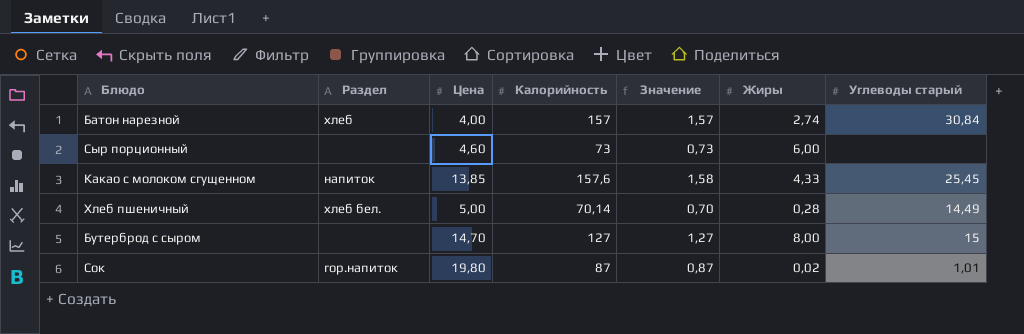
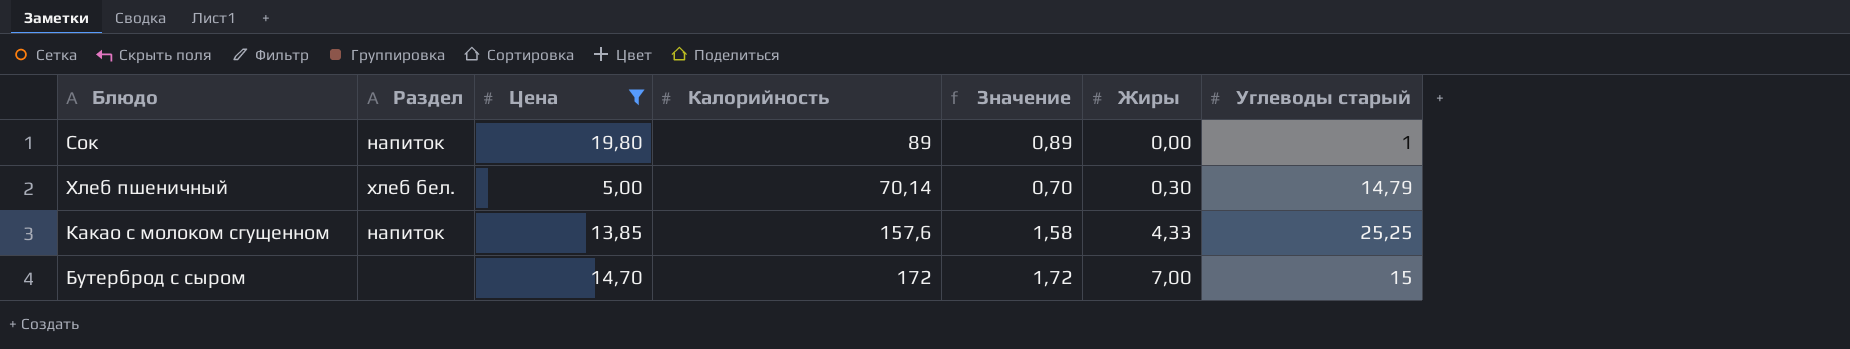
filter: none -> Цена >= 5,00
row order: none -> Жиры ascending
Сок | Раздел: гор.напиток -> напиток
Сок | Калорийность: 87 -> 89
Сок | Значение: 0,87 -> 0,89
Сок | Жиры: 0,02 -> 0,00
Сок | Углеводы старый: 1,01 -> 1
Хлеб пшеничный | Жиры: 0,28 -> 0,30
Хлеб пшеничный | Углеводы старый: 14,49 -> 14,79
Какао с молоком сгущенном | Углеводы старый: 25,45 -> 25,25
Бутерброд с сыром | Калорийность: 127 -> 172
Бутерброд с сыром | Значение: 1,27 -> 1,72
Бутерброд с сыром | Жиры: 8,00 -> 7,00

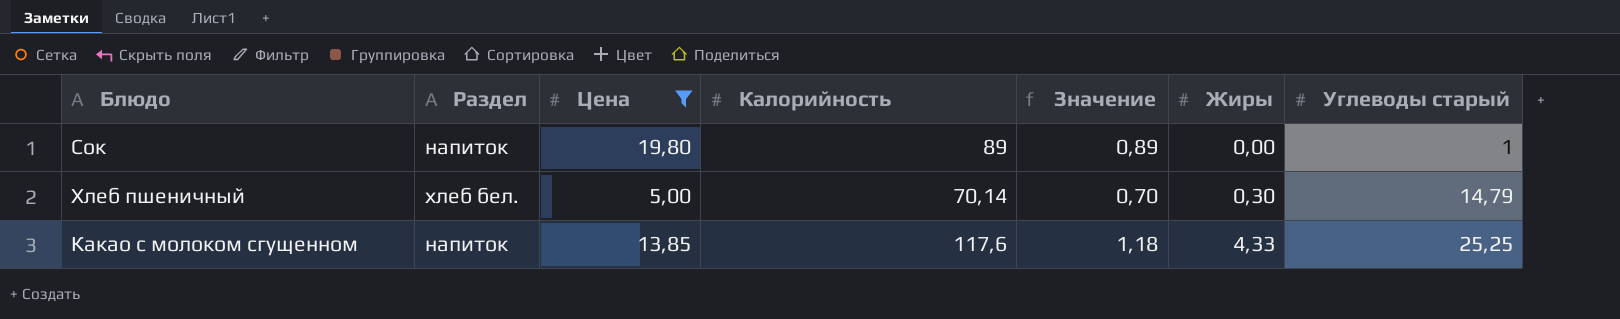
row Бутерброд с сыром: none | 14,70 | 172 | 1,72 | 7,00 | 15 -> none
Какао с молоком сгущенном | Калорийность: 157,6 -> 117,6
Какао с молоком сгущенном | Значение: 1,58 -> 1,18

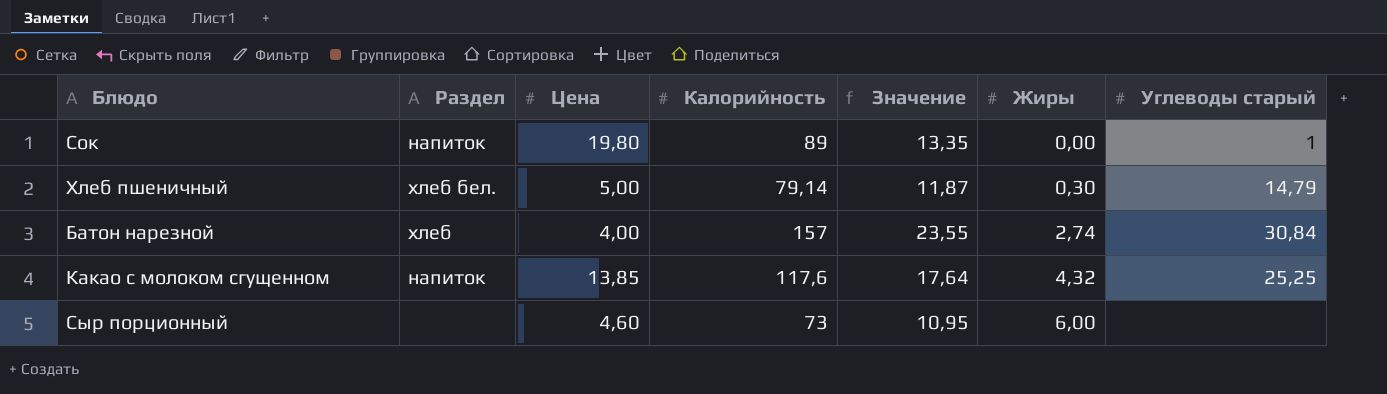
filter: Цена >= 5,00 -> none
column Значение | formula: [Калорийность] * 0,01 -> [Калорийность] * 0,15
Хлеб пшеничный | Калорийность: 70,14 -> 79,14
Какао с молоком сгущенном | Жиры: 4,33 -> 4,32

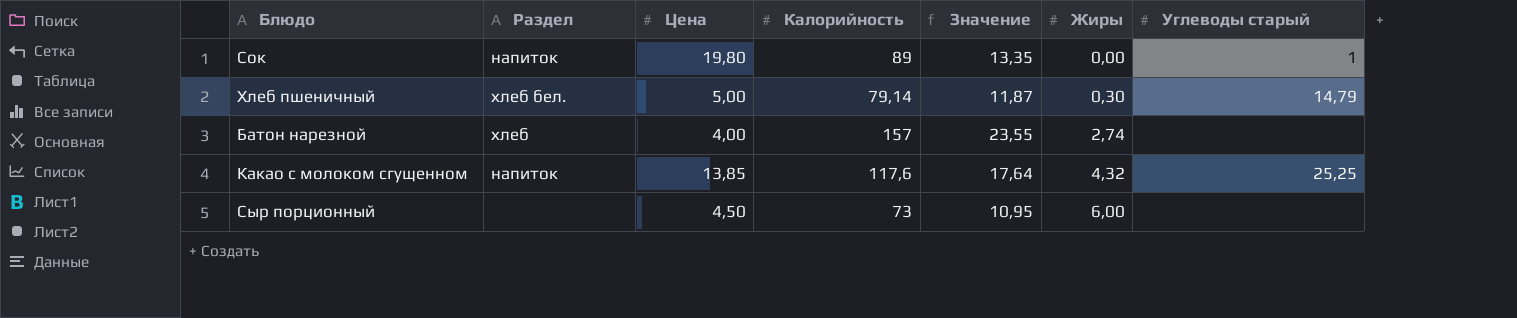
Батон нарезной | Углеводы старый: 30,84 -> none
Сыр порционный | Цена: 4,60 -> 4,50

